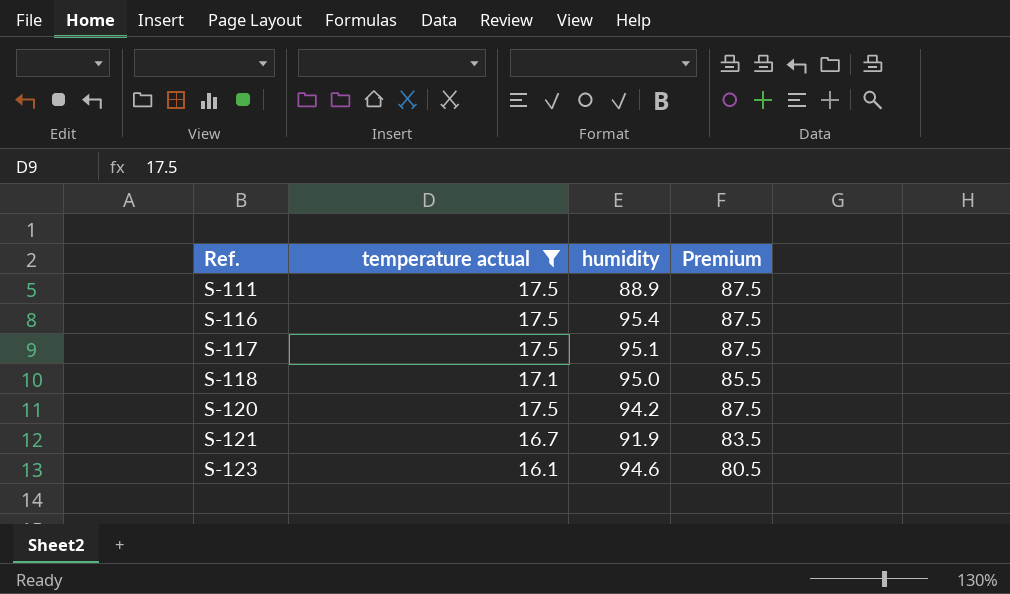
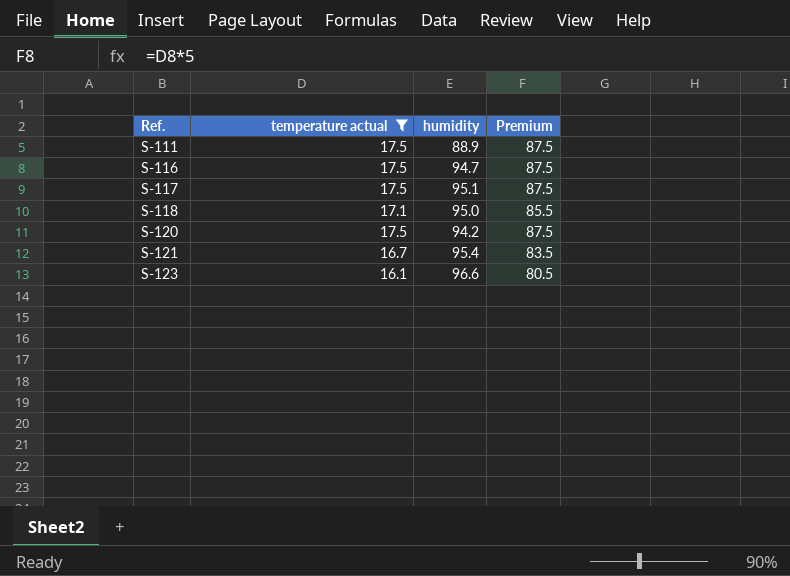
S-116 | humidity: 95.4 -> 94.7
S-121 | humidity: 91.9 -> 95.4
S-123 | humidity: 94.6 -> 96.6

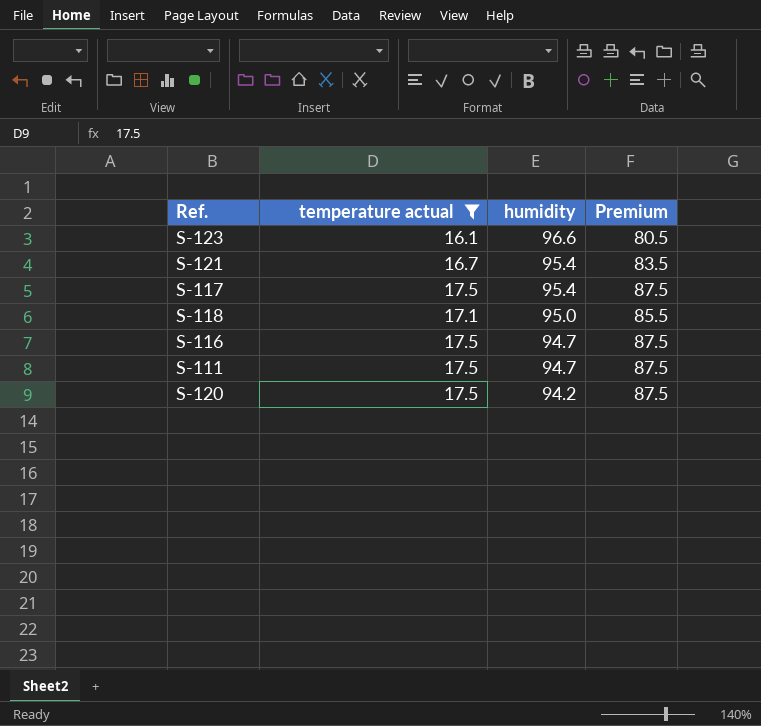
row order: Ref. ascending -> humidity descending
S-117 | humidity: 95.1 -> 95.4
S-111 | humidity: 88.9 -> 94.7

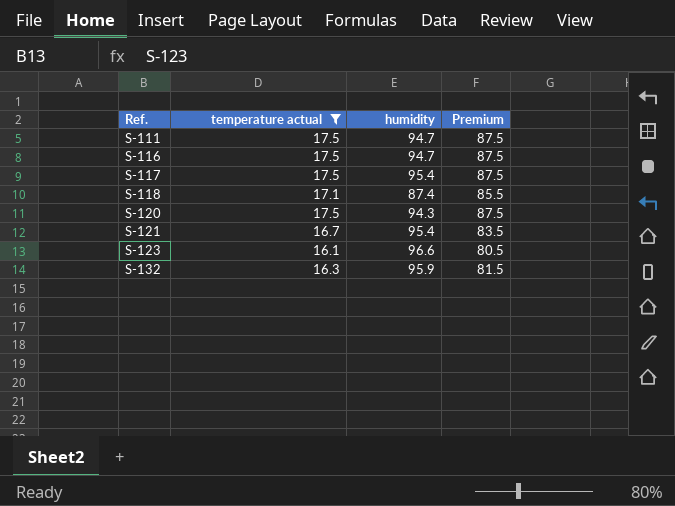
row order: humidity descending -> Ref. ascending
S-118 | humidity: 95.0 -> 87.4
S-120 | humidity: 94.2 -> 94.3
row S-132: none -> 16.3 | 95.9 | 81.5

